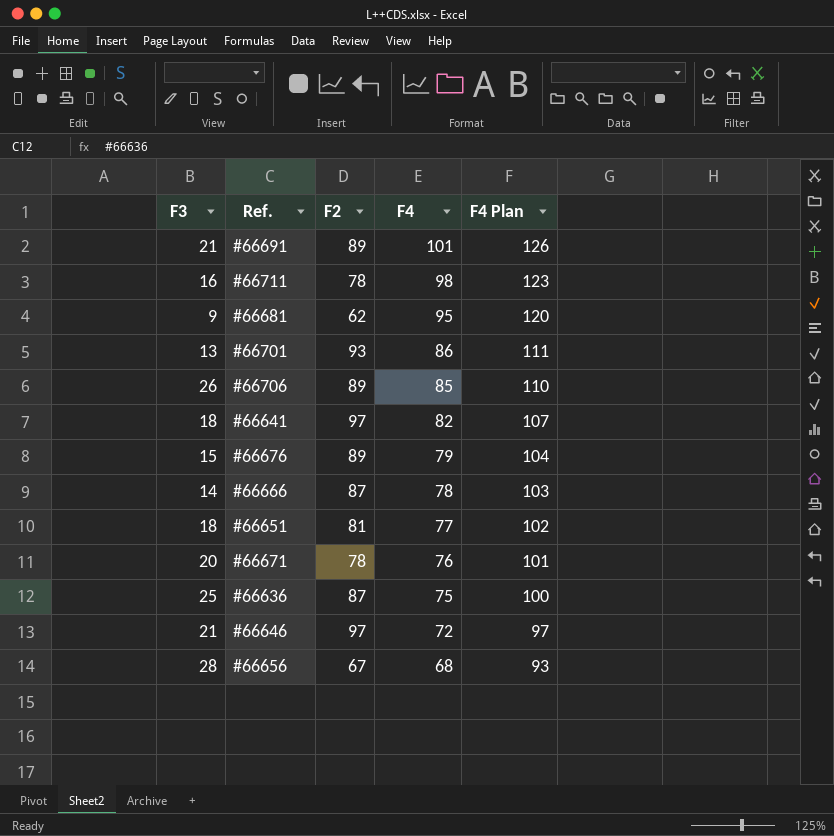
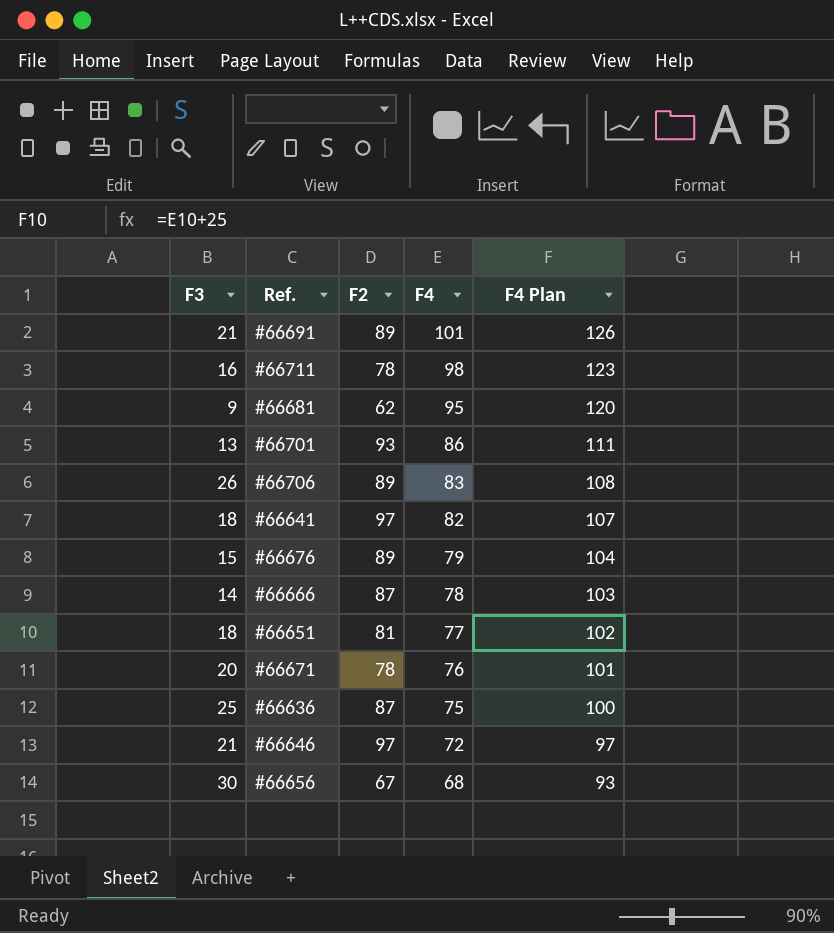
#66706 | F4: 85 -> 83
#66706 | F4 Plan: 110 -> 108
#66656 | F3: 28 -> 30

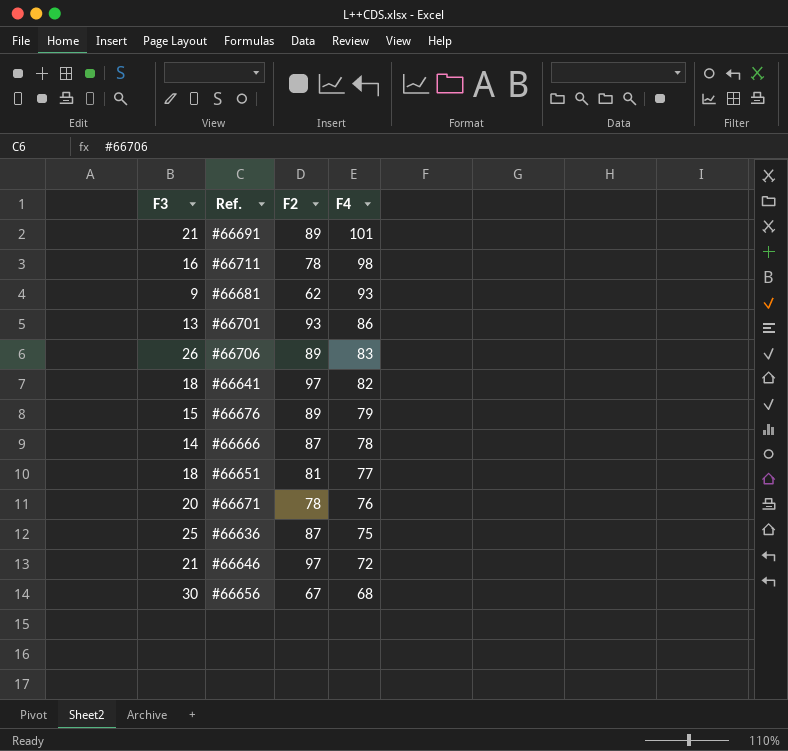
column F4 Plan | formula: [F4] + 25 -> none
#66681 | F4: 95 -> 93

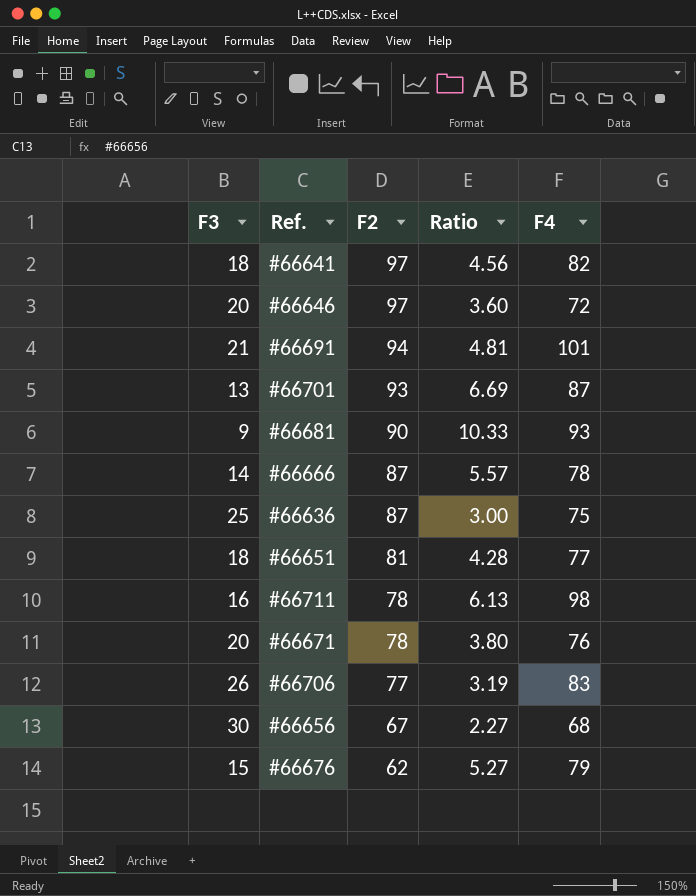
row order: F4 descending -> F2 descending
column Ratio | formula: none -> [F4] / [F3]
#66646 | F3: 21 -> 20
#66691 | F2: 89 -> 94
#66701 | F4: 86 -> 87
#66681 | F2: 62 -> 90
#66706 | F2: 89 -> 77
#66676 | F2: 89 -> 62

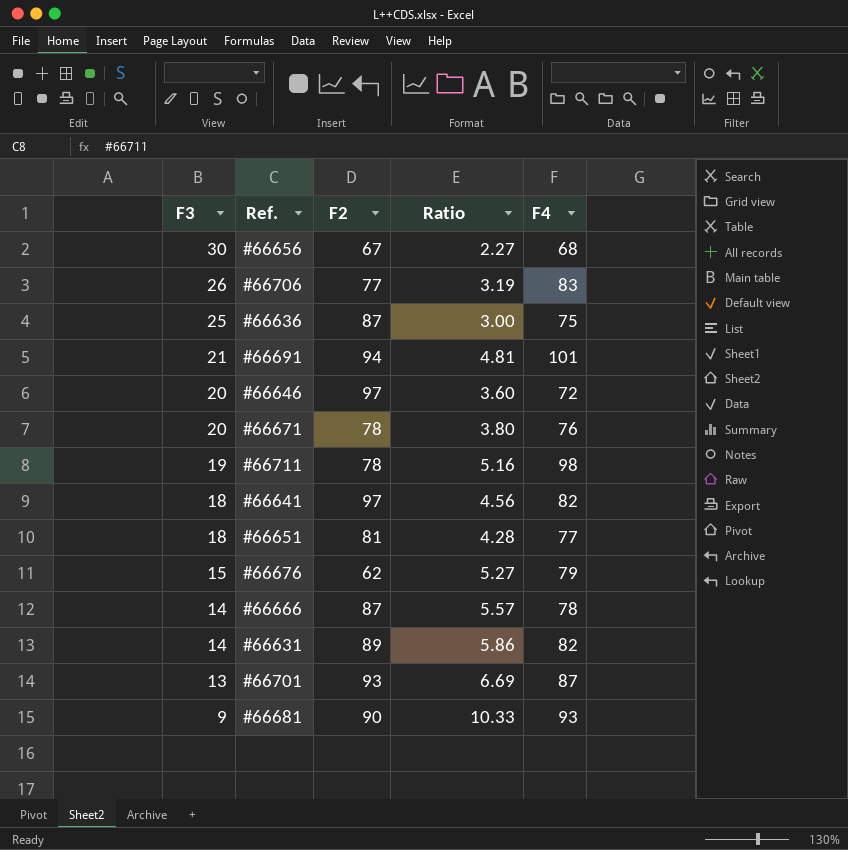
row order: F2 descending -> F3 descending
#66711 | F3: 16 -> 19
#66711 | Ratio: 6.13 -> 5.16
row #66631: none -> 14 | 89 | 5.86 | 82

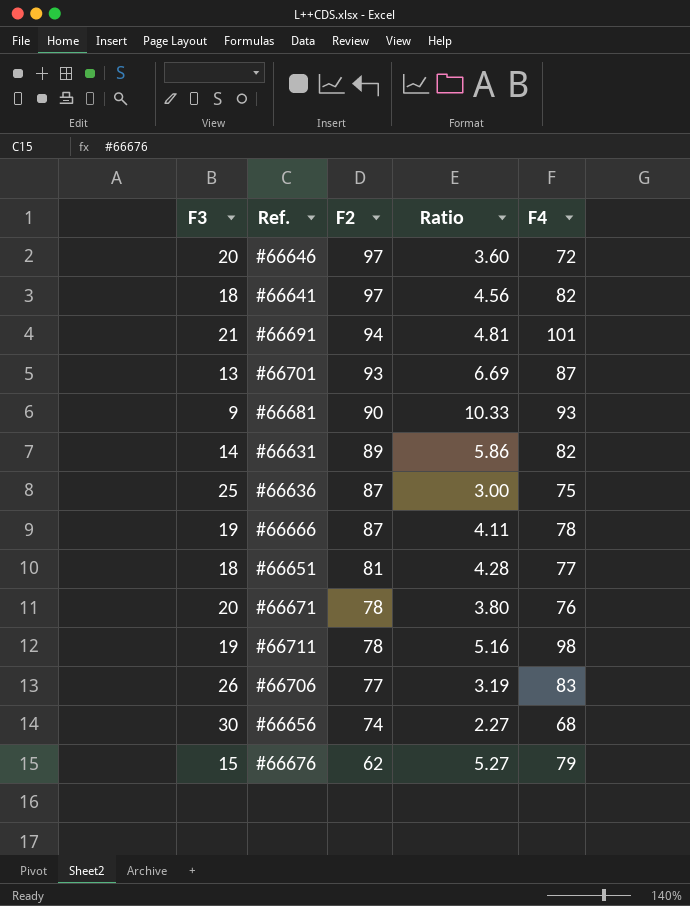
row order: F3 descending -> F2 descending
#66666 | F3: 14 -> 19
#66666 | Ratio: 5.57 -> 4.11
#66656 | F2: 67 -> 74

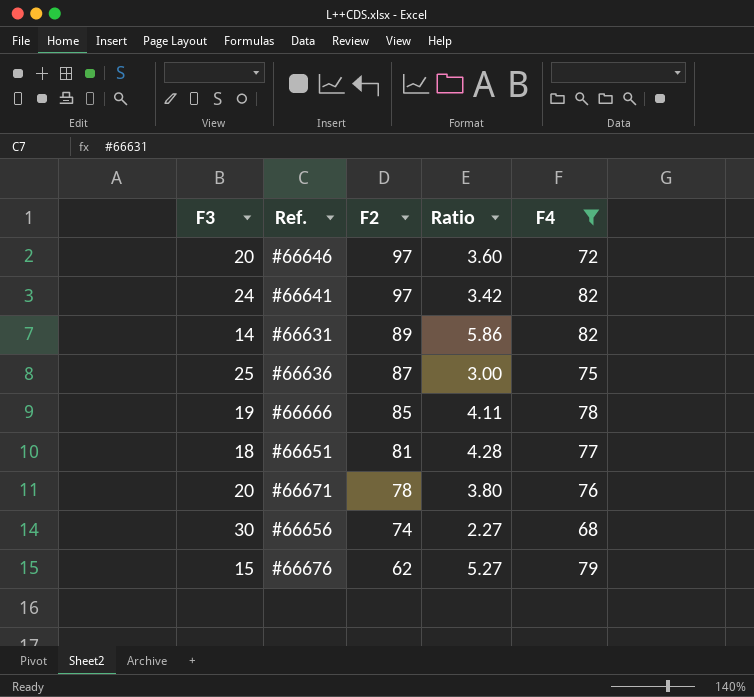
filter: none -> F4 <= 82
#66641 | F3: 18 -> 24
#66641 | Ratio: 4.56 -> 3.42
#66666 | F2: 87 -> 85

